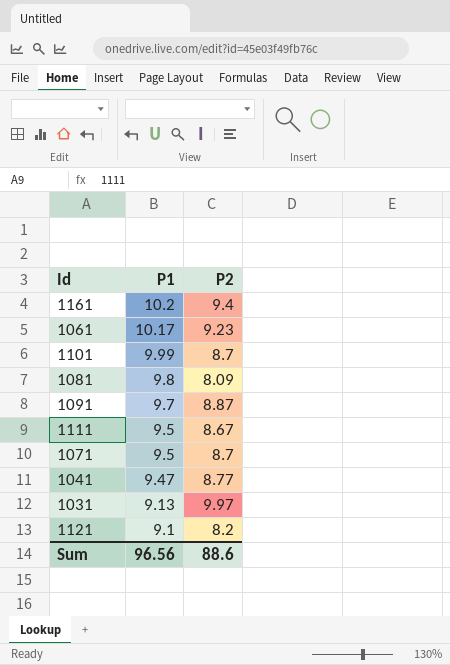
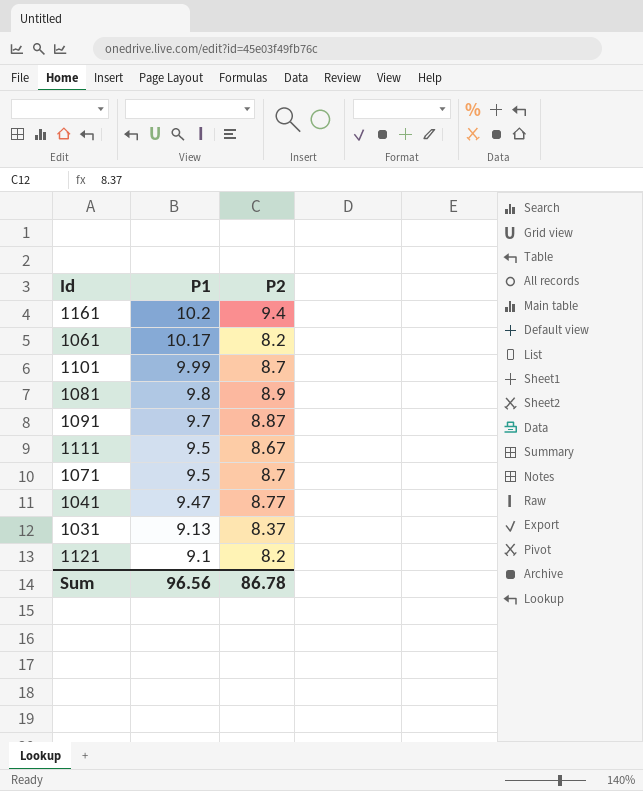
1061 | P2: 9.23 -> 8.2
1081 | P2: 8.09 -> 8.9
1031 | P2: 9.97 -> 8.37
Sum | P2: 88.6 -> 86.78

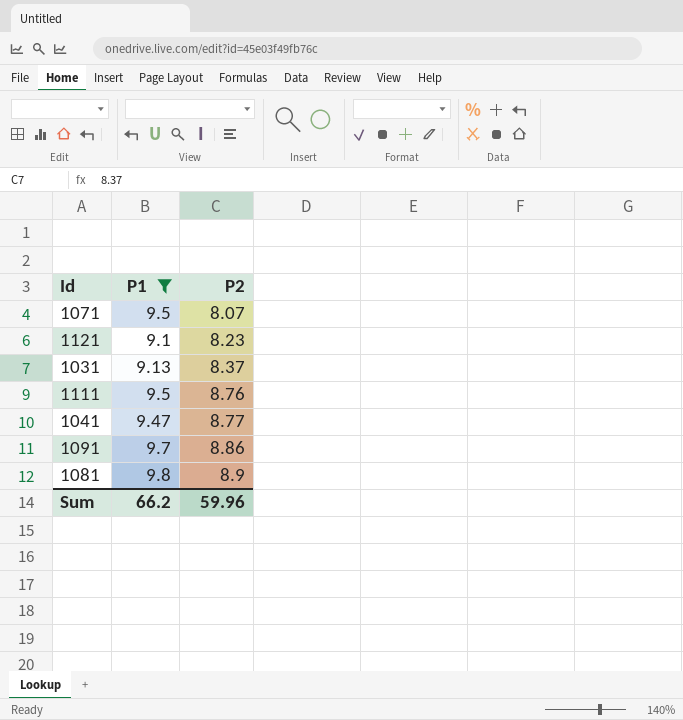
filter: none -> P1 <= 9.8
row order: P1 descending -> P2 ascending
1071 | P2: 8.7 -> 8.07
1121 | P2: 8.2 -> 8.23
1111 | P2: 8.67 -> 8.76
1091 | P2: 8.87 -> 8.86
Sum | P1: 96.56 -> 66.2
Sum | P2: 86.78 -> 59.96

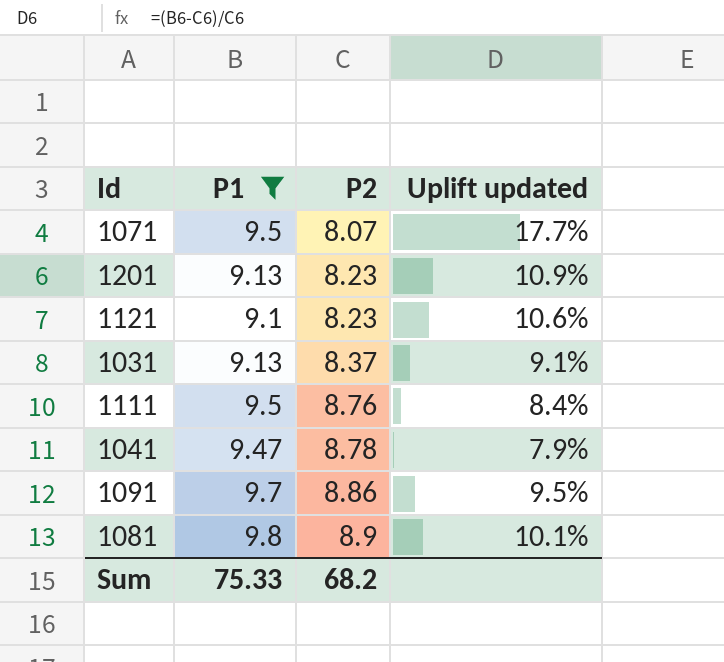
column Uplift updated | formula: none -> ([P1] - [P2]) / [P2]
row 1201: none -> 9.13 | 8.23 | 10.9%
1041 | P2: 8.77 -> 8.78
Sum | P1: 66.2 -> 75.33
Sum | P2: 59.96 -> 68.2

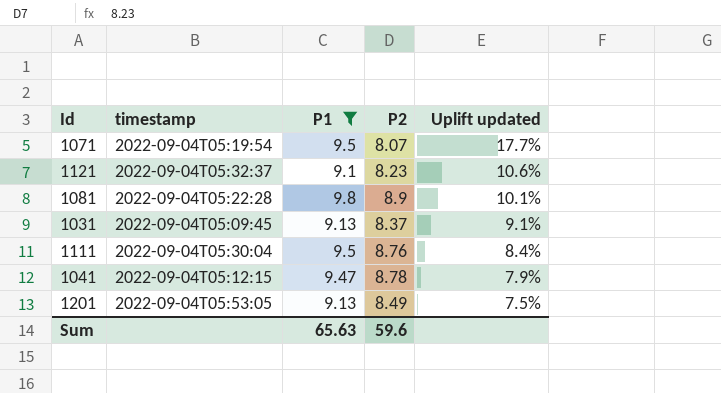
row order: P2 ascending -> Uplift updated descending
column timestamp | position: none -> 2
row 1091: 9.7 | 8.86 | 9.5% -> none
1201 | P2: 8.23 -> 8.49
1201 | Uplift updated: 10.9% -> 7.5%
Sum | P1: 75.33 -> 65.63
Sum | P2: 68.2 -> 59.6

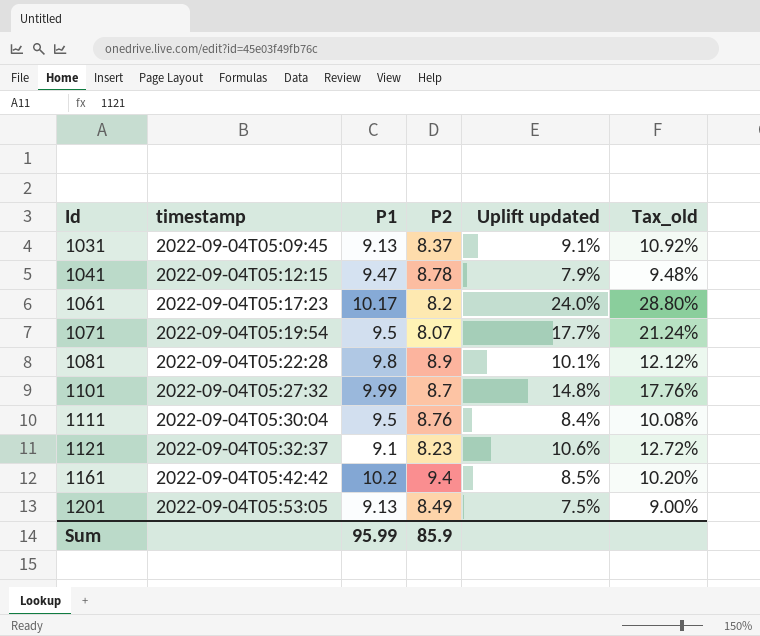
filter: P1 <= 9.8 -> none
row order: Uplift updated descending -> Id ascending
column Tax_old | formula: none -> [Uplift updated] * 1.2
Sum | P1: 65.63 -> 95.99
Sum | P2: 59.6 -> 85.9

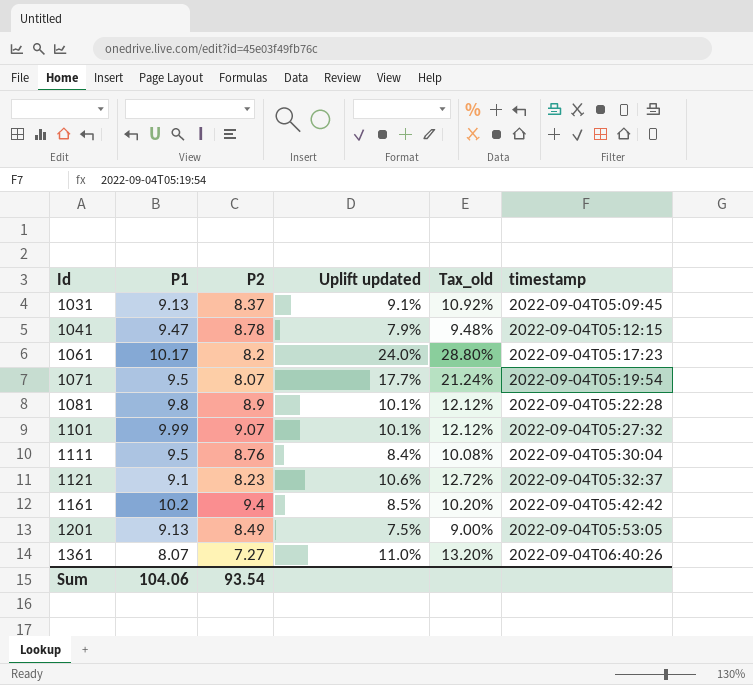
column timestamp | position: 2 -> 6
1101 | P2: 8.7 -> 9.07
1101 | Uplift updated: 14.8% -> 10.1%
1101 | Tax_old: 17.76% -> 12.12%
row 1361: none -> 8.07 | 7.27 | 11.0% | 13.20% | 2022-09-04T06:40:26
Sum | P1: 95.99 -> 104.06
Sum | P2: 85.9 -> 93.54

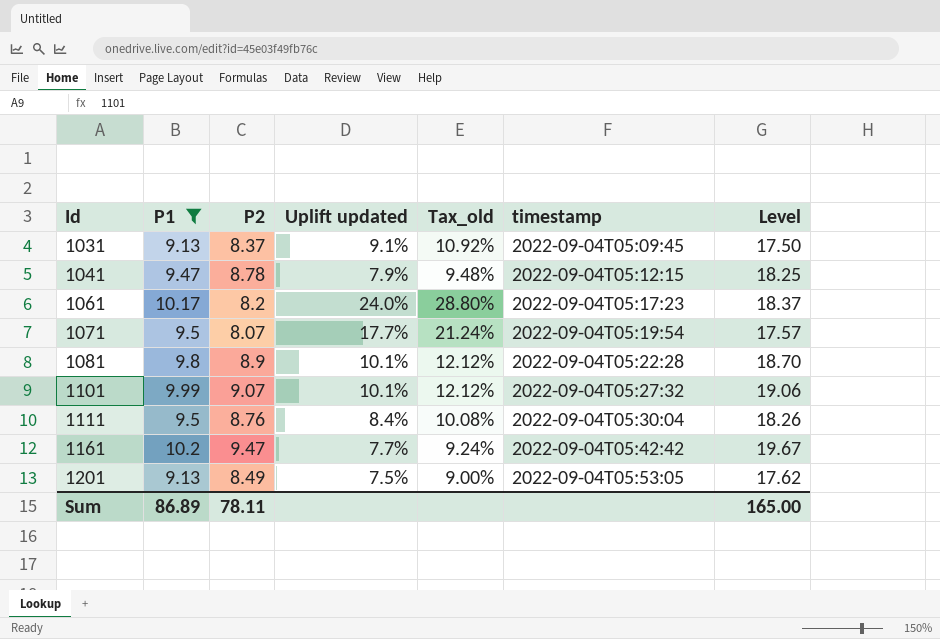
filter: none -> P1 >= 9.13
column Level | formula: none -> [P1] + [P2]
1161 | P2: 9.4 -> 9.47
1161 | Uplift updated: 8.5% -> 7.7%
1161 | Tax_old: 10.20% -> 9.24%
Sum | P1: 104.06 -> 86.89
Sum | P2: 93.54 -> 78.11

